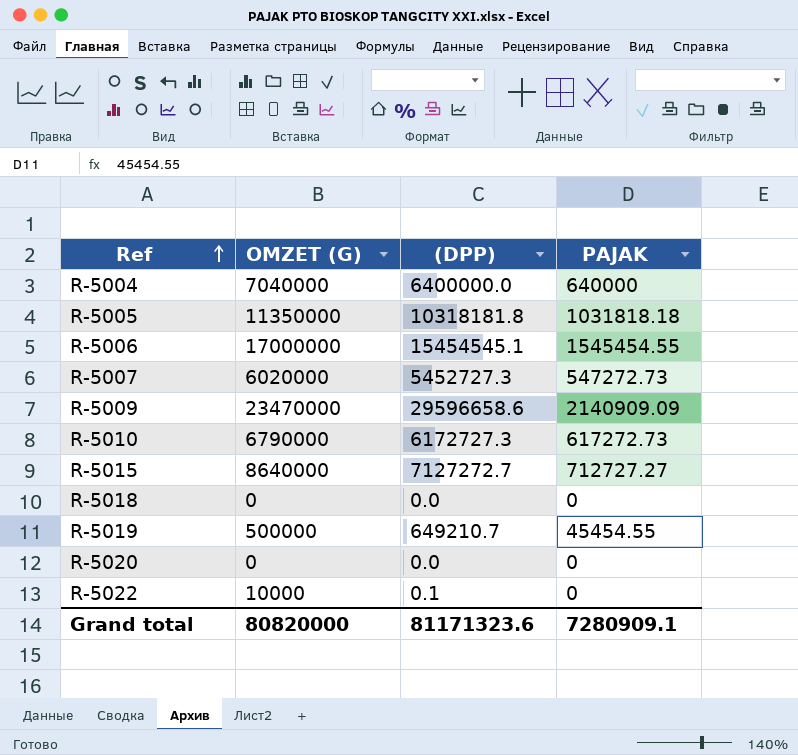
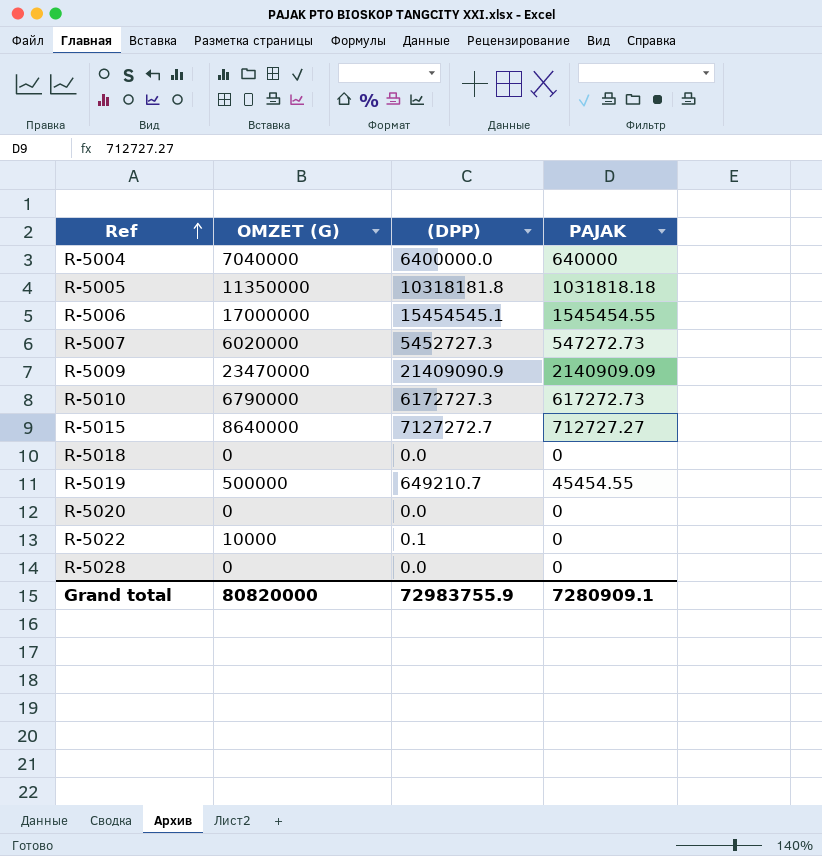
R-5009 | (DPP): 29596658.6 -> 21409090.9
row R-5028: none -> 0 | 0.0 | 0
Grand total | (DPP): 81171323.6 -> 72983755.9

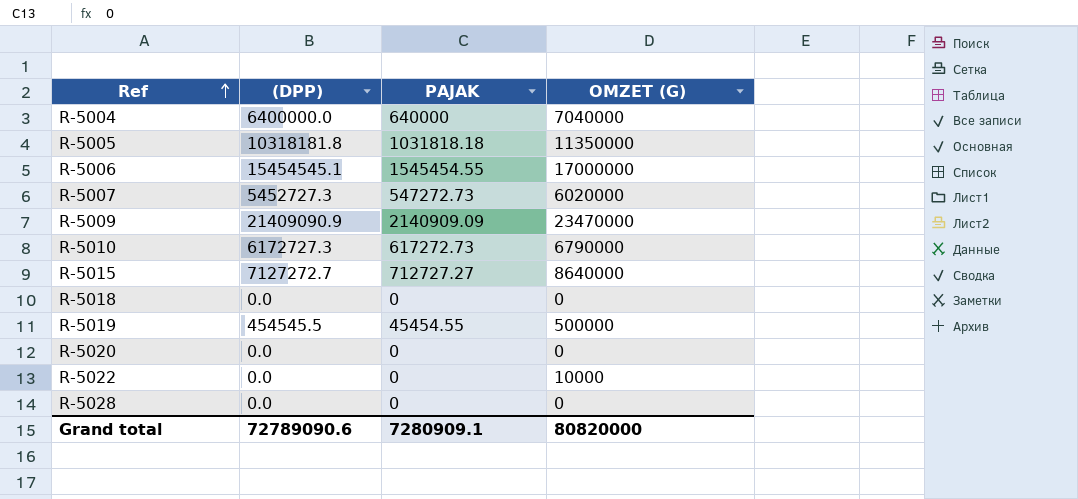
column OMZET (G) | position: 2 -> 4
R-5019 | (DPP): 649210.7 -> 454545.5
R-5022 | (DPP): 0.1 -> 0.0
Grand total | (DPP): 72983755.9 -> 72789090.6

